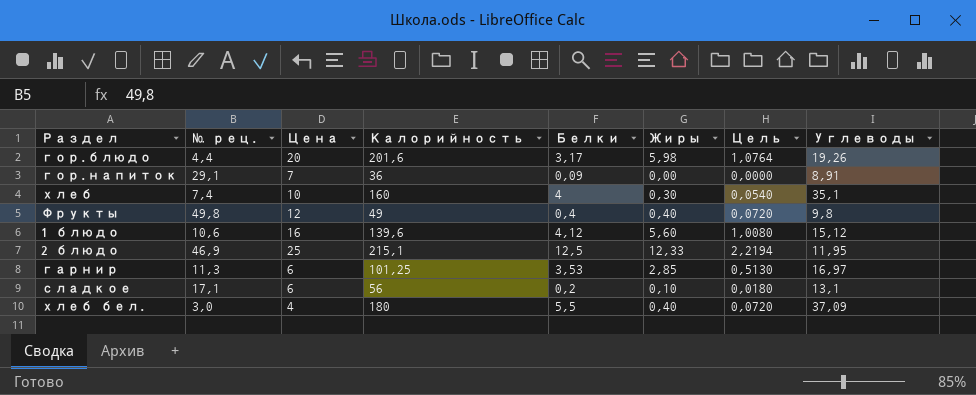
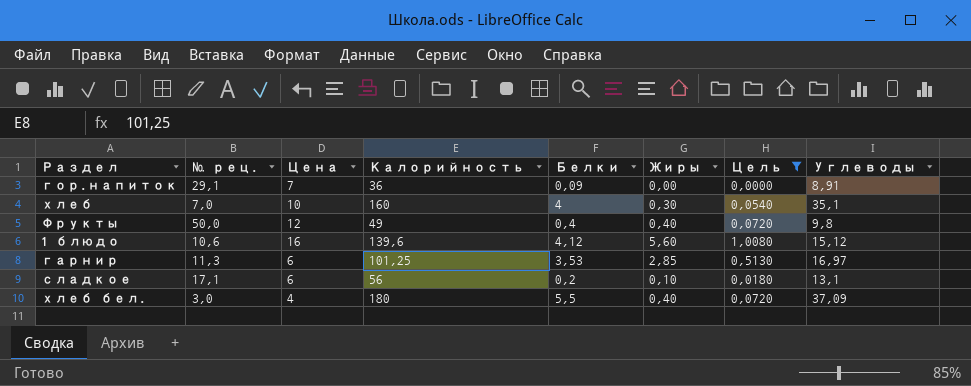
filter: none -> Цель <= 1,0080
хлеб | № рец.: 7,4 -> 7,0
Фрукты | № рец.: 49,8 -> 50,0

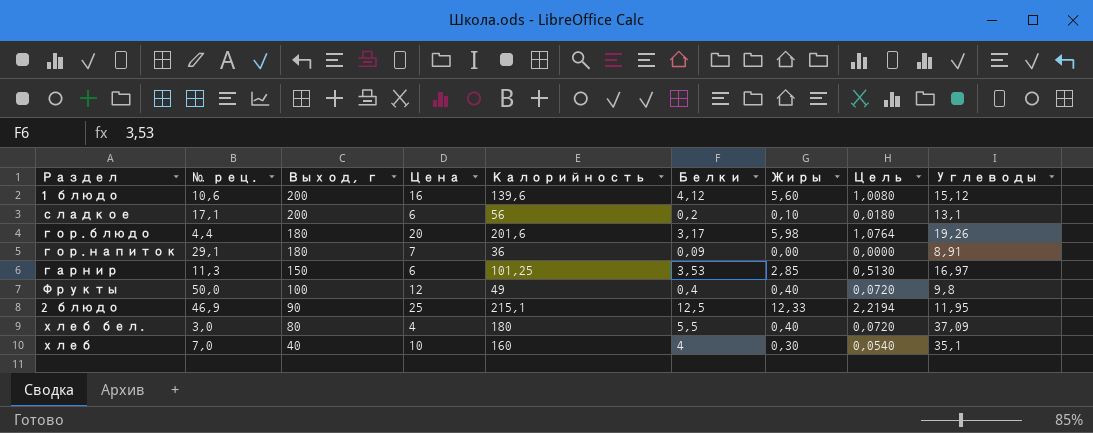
filter: Цель <= 1,0080 -> none
row order: none -> Выход, г descending
column Выход, г | position: none -> 3

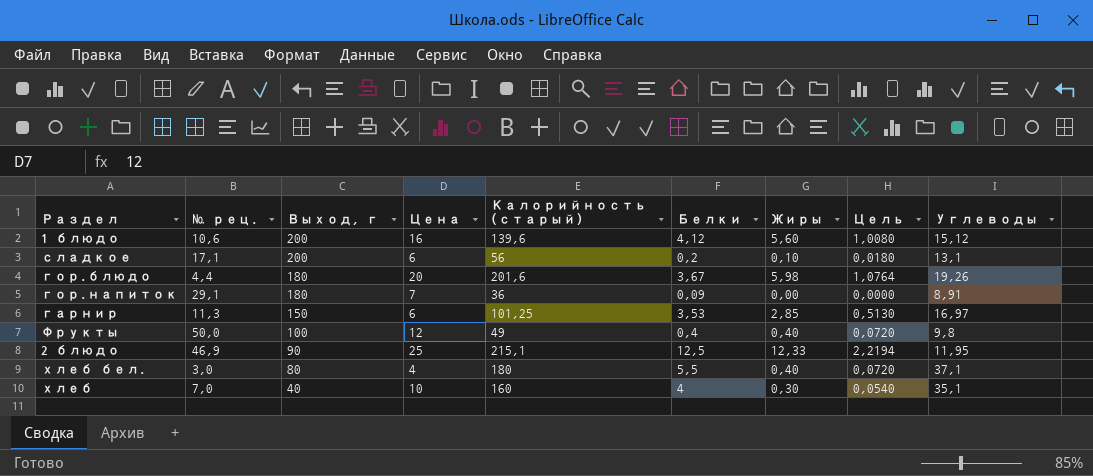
column name: Калорийность -> Калорийность (старый)
гор.блюдо | Белки: 3,17 -> 3,67
хлеб бел. | Углеводы: 37,09 -> 37,1

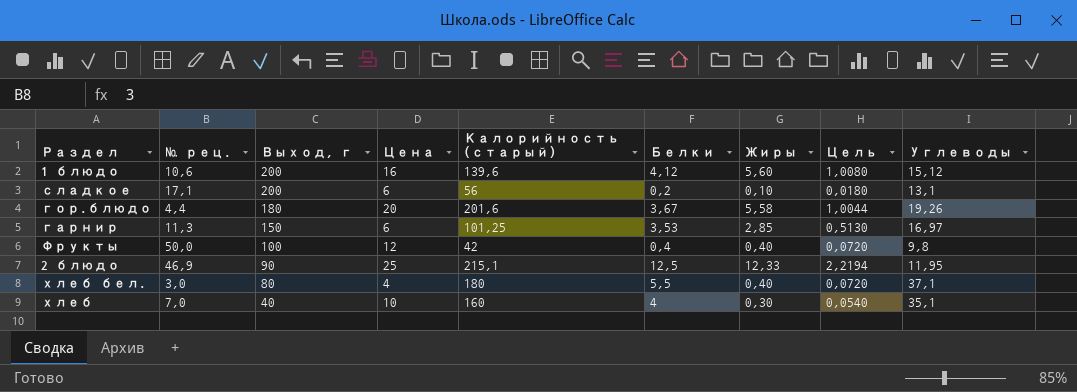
row гор.напиток: 29,1 | 180 | 7 | 36 | 0,09 | 0,00 | 0,0000 | 8,91 -> none
гор.блюдо | Жиры: 5,98 -> 5,58
гор.блюдо | Цель: 1,0764 -> 1,0044
Фрукты | Калорийность (старый): 49 -> 42

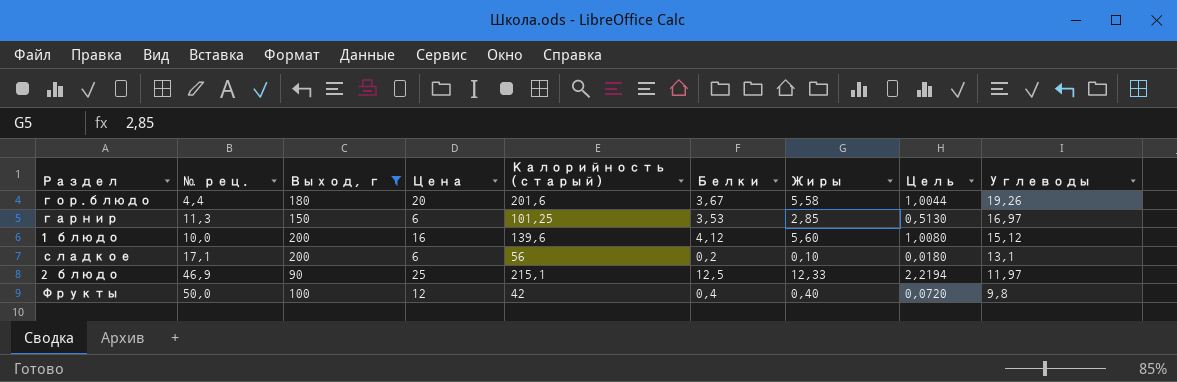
filter: none -> Выход, г >= 90
row order: Выход, г descending -> Углеводы descending
1 блюдо | № рец.: 10,6 -> 10,0
2 блюдо | Углеводы: 11,95 -> 11,97

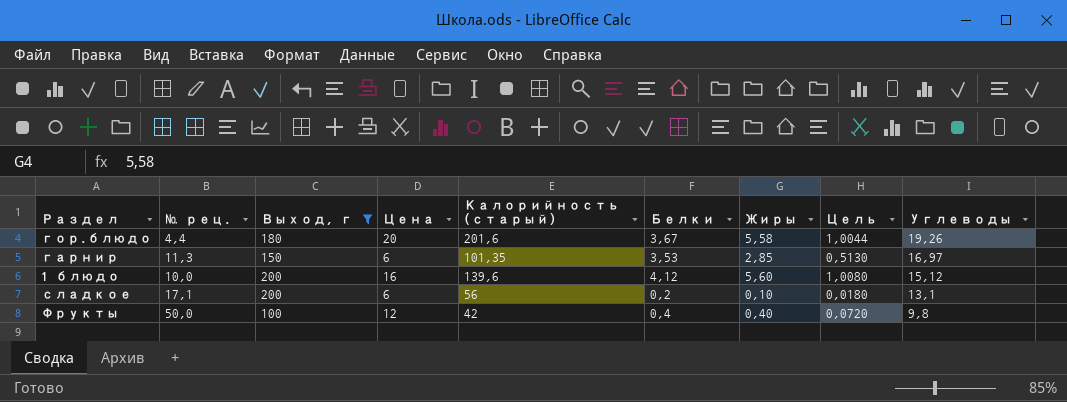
row 2 блюдо: 46,9 | 90 | 25 | 215,1 | 12,5 | 12,33 | 2,2194 | 11,97 -> none
гарнир | Калорийность (старый): 101,25 -> 101,35

